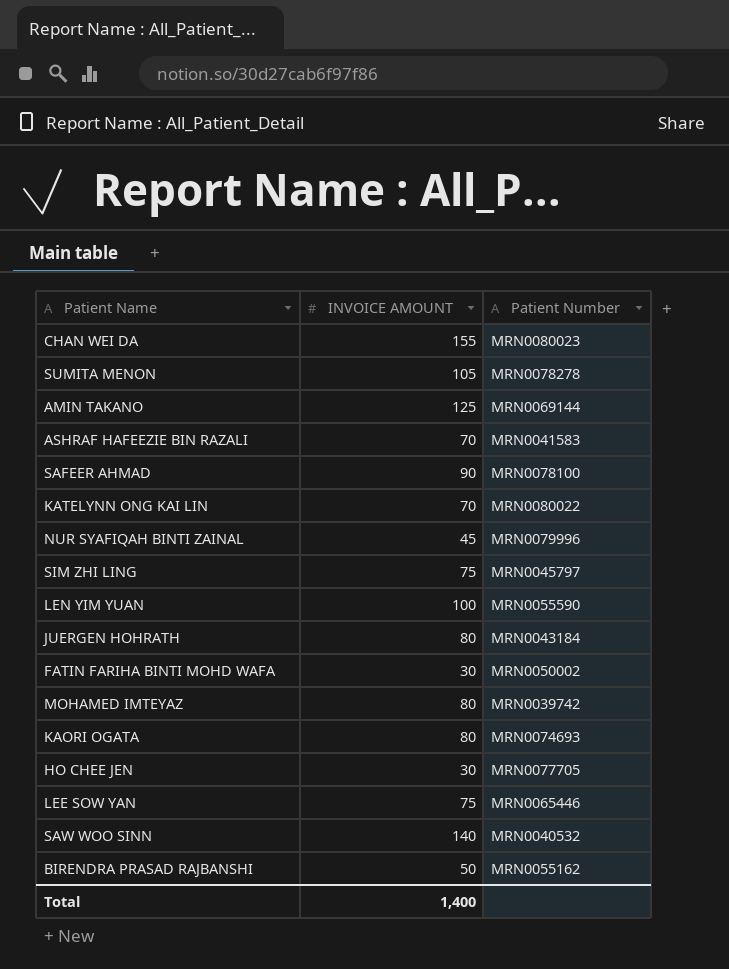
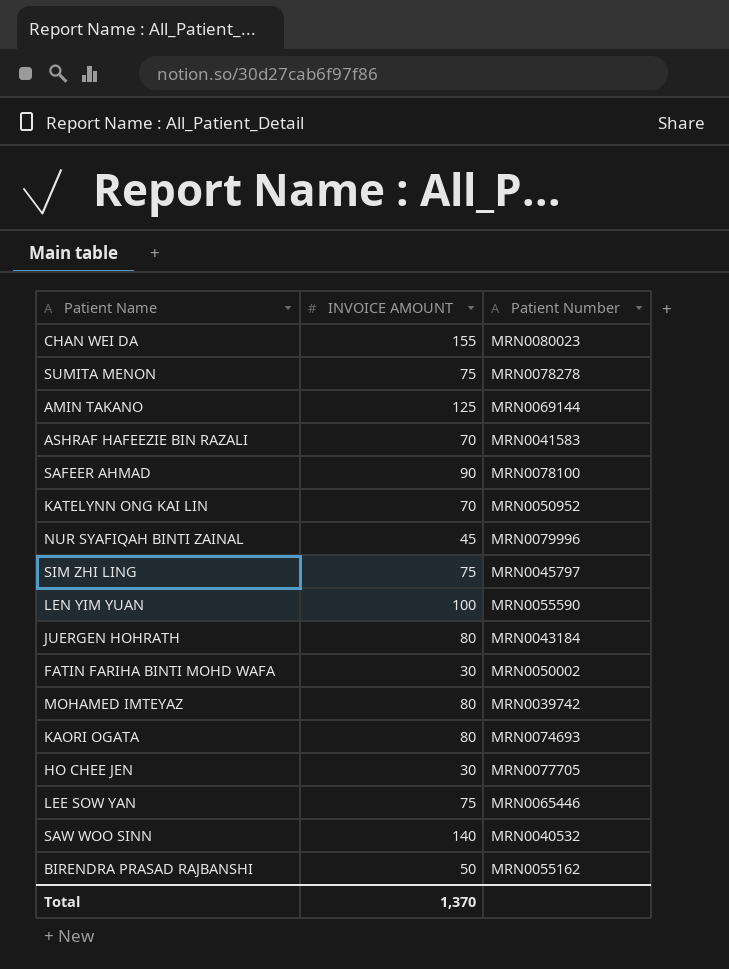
SUMITA MENON | INVOICE AMOUNT: 105 -> 75
KATELYNN ONG KAI LIN | Patient Number: MRN0080022 -> MRN0050952
Total | INVOICE AMOUNT: 1,400 -> 1,370

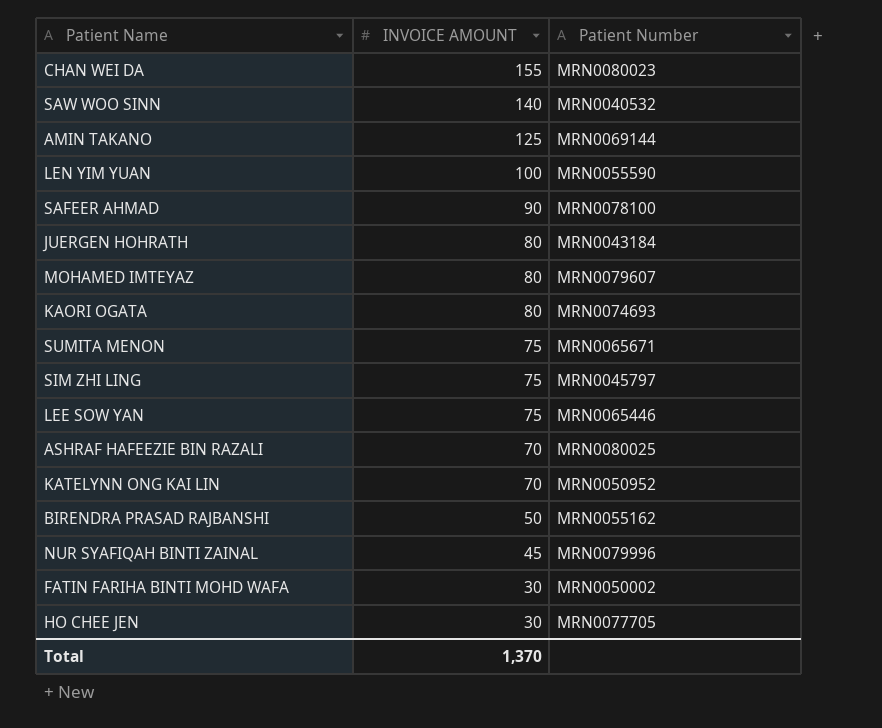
row order: none -> INVOICE AMOUNT descending
MOHAMED IMTEYAZ | Patient Number: MRN0039742 -> MRN0079607
SUMITA MENON | Patient Number: MRN0078278 -> MRN0065671
ASHRAF HAFEEZIE BIN RAZALI | Patient Number: MRN0041583 -> MRN0080025

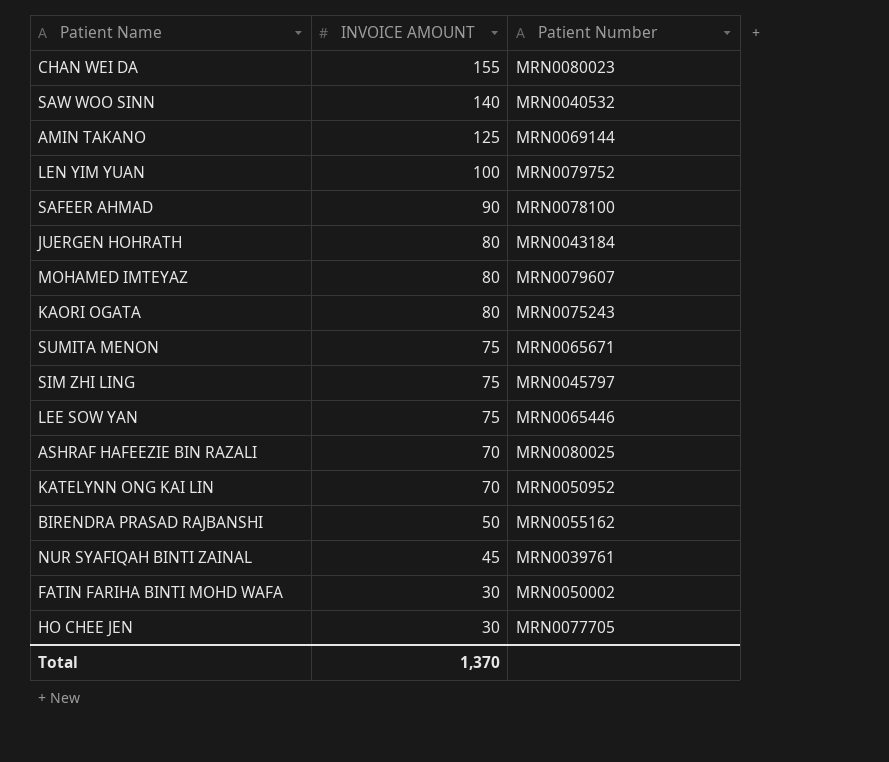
LEN YIM YUAN | Patient Number: MRN0055590 -> MRN0079752
KAORI OGATA | Patient Number: MRN0074693 -> MRN0075243
NUR SYAFIQAH BINTI ZAINAL | Patient Number: MRN0079996 -> MRN0039761

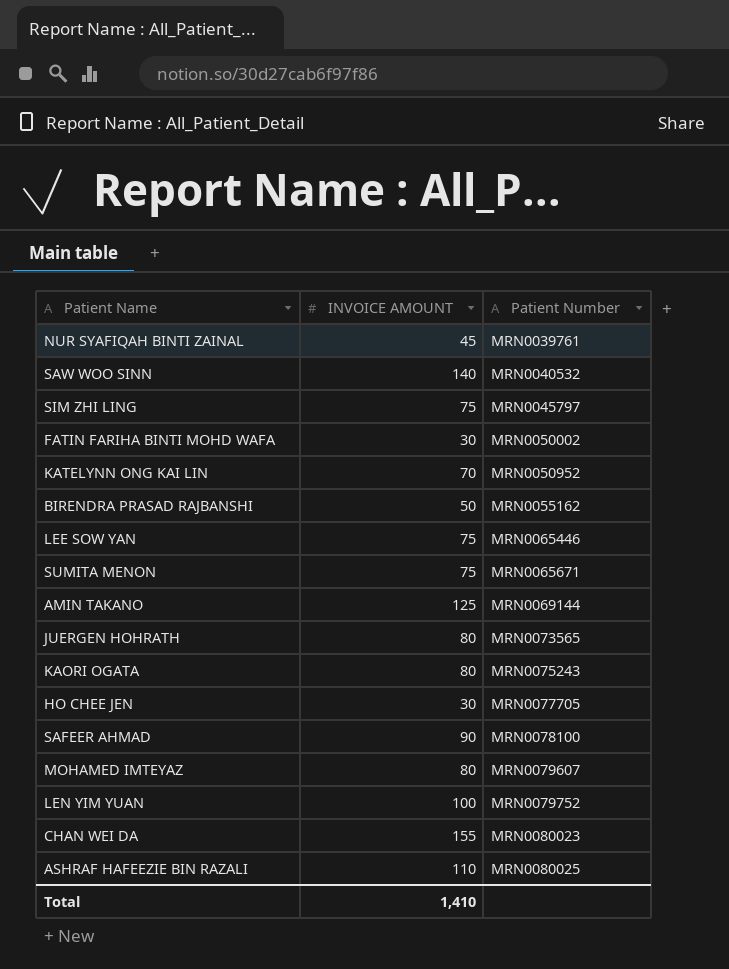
row order: INVOICE AMOUNT descending -> Patient Number ascending
JUERGEN HOHRATH | Patient Number: MRN0043184 -> MRN0073565
ASHRAF HAFEEZIE BIN RAZALI | INVOICE AMOUNT: 70 -> 110
Total | INVOICE AMOUNT: 1,370 -> 1,410

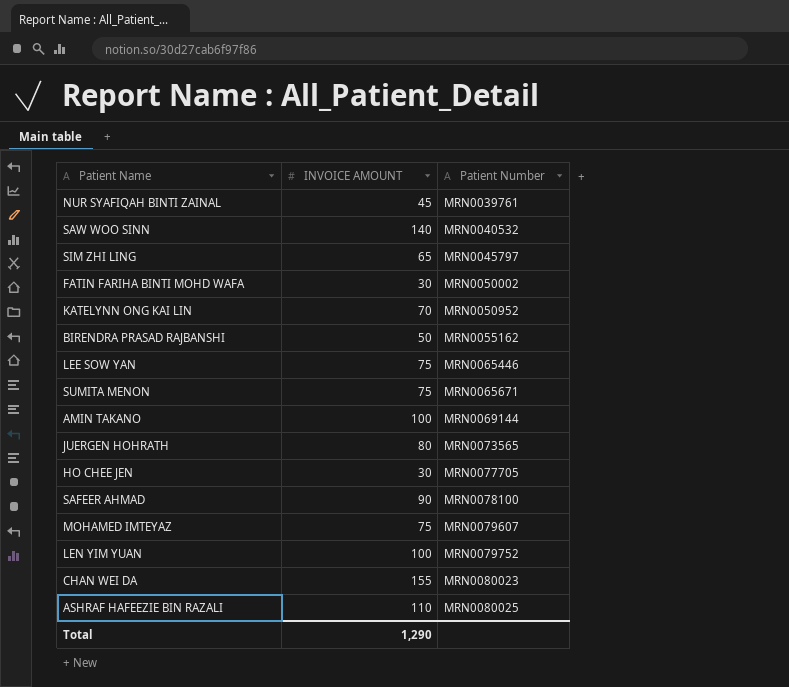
row KAORI OGATA: 80 | MRN0075243 -> none
SIM ZHI LING | INVOICE AMOUNT: 75 -> 65
AMIN TAKANO | INVOICE AMOUNT: 125 -> 100
MOHAMED IMTEYAZ | INVOICE AMOUNT: 80 -> 75
Total | INVOICE AMOUNT: 1,410 -> 1,290

